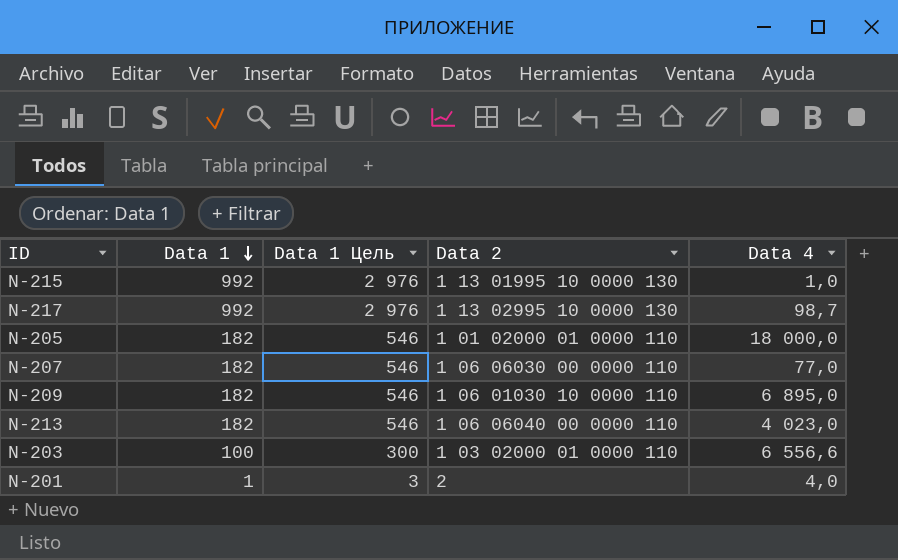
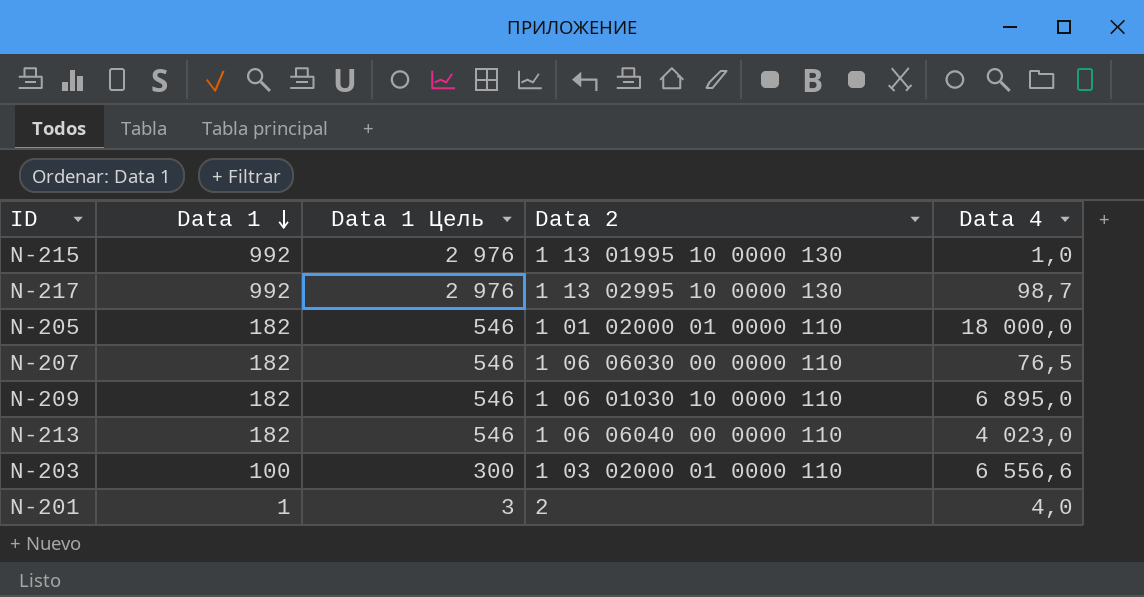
N-207 | Data 4: 77,0 -> 76,5

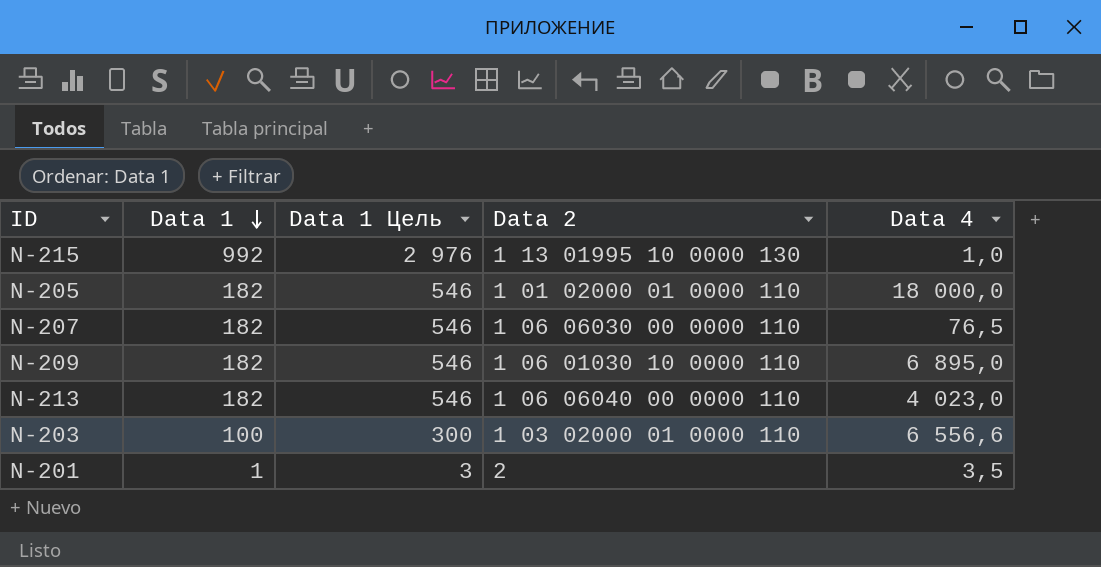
row N-217: 992 | 2 976 | 1 13 02995 10 0000 130 | 98,7 -> none
N-201 | Data 4: 4,0 -> 3,5

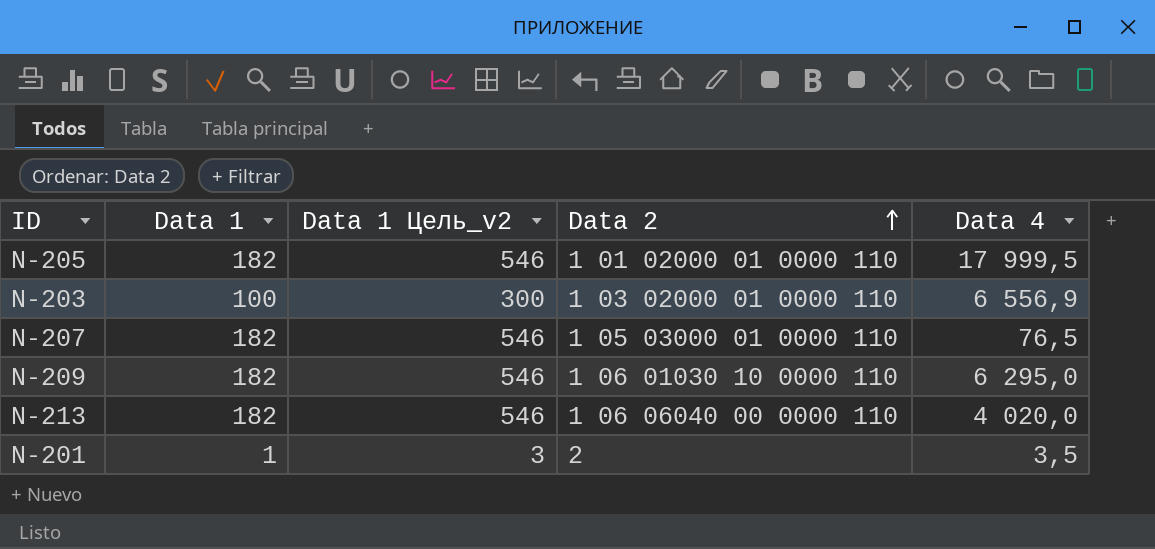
row order: Data 1 descending -> Data 2 ascending
column name: Data 1 Цель -> Data 1 Цель_v2
row N-215: 992 | 2 976 | 1 13 01995 10 0000 130 | 1,0 -> none
N-205 | Data 4: 18 000,0 -> 17 999,5
N-203 | Data 4: 6 556,6 -> 6 556,9
N-207 | Data 2: 1 06 06030 00 0000 110 -> 1 05 03000 01 0000 110
N-209 | Data 4: 6 895,0 -> 6 295,0
N-213 | Data 4: 4 023,0 -> 4 020,0

